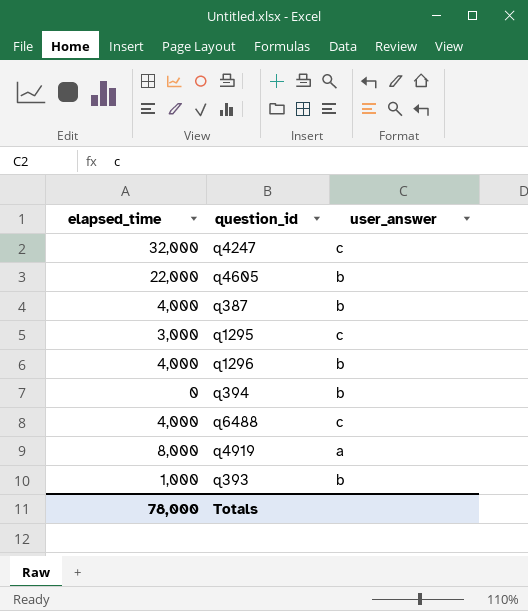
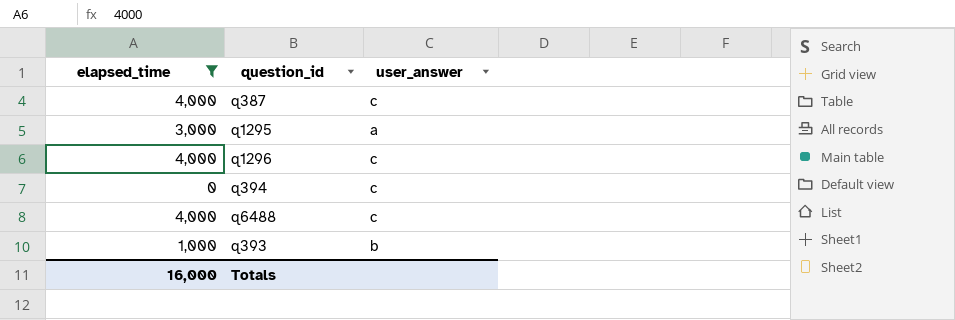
filter: none -> elapsed_time <= 4,000
q387 | user_answer: b -> c
q1295 | user_answer: c -> a
q1296 | user_answer: b -> c
q394 | user_answer: b -> c
Totals | elapsed_time: 78,000 -> 16,000

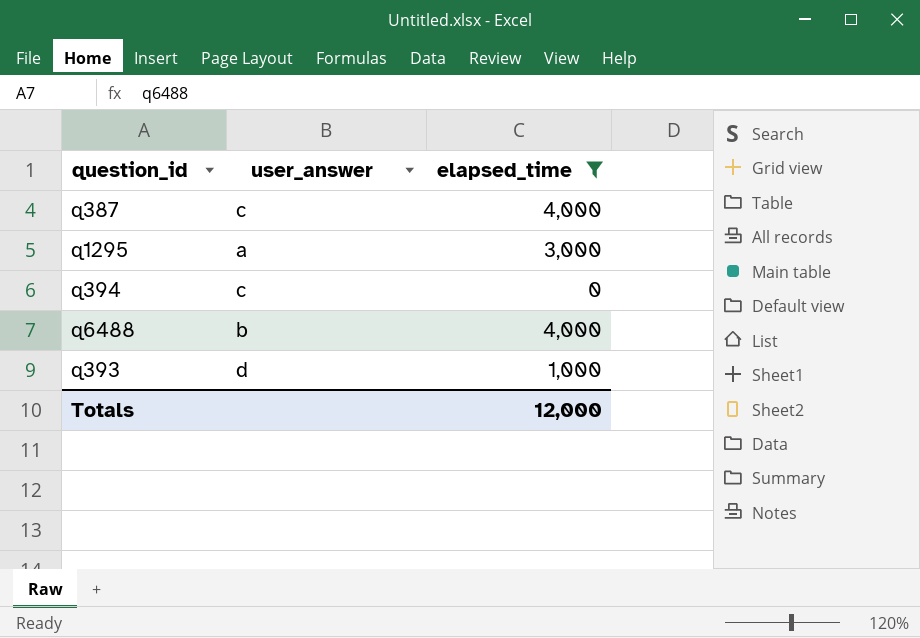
column elapsed_time | position: 1 -> 3
row q1296: 4,000 | c -> none
q6488 | user_answer: c -> b
q393 | user_answer: b -> d
Totals | elapsed_time: 16,000 -> 12,000

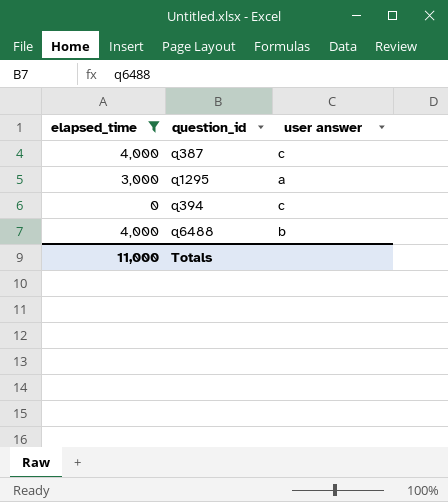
column elapsed_time | position: 3 -> 1
column name: user_answer -> user answer
row q393: d | 1,000 -> none
Totals | elapsed_time: 12,000 -> 11,000

